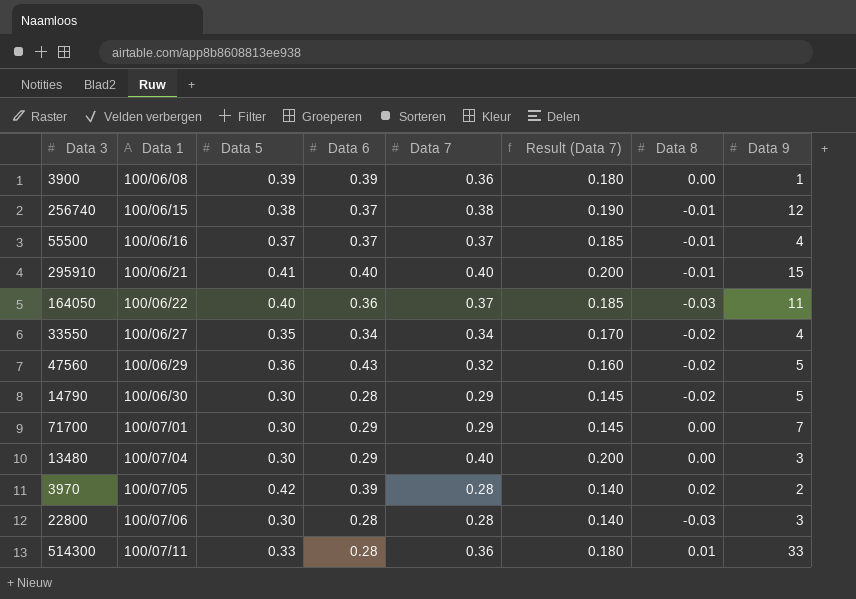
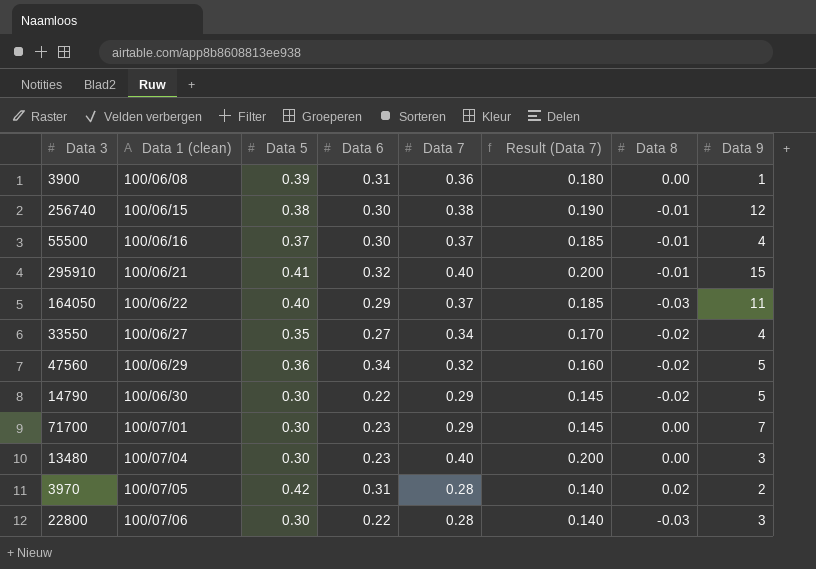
column name: Data 1 -> Data 1 (clean)
row 514300: 100/07/11 | 0.33 | 0.28 | 0.36 | 0.180 | 0.01 | 33 -> none
3900 | Data 6: 0.39 -> 0.31
256740 | Data 6: 0.37 -> 0.30
55500 | Data 6: 0.37 -> 0.30
295910 | Data 6: 0.40 -> 0.32
164050 | Data 6: 0.36 -> 0.29
33550 | Data 6: 0.34 -> 0.27
47560 | Data 6: 0.43 -> 0.34
14790 | Data 6: 0.28 -> 0.22
71700 | Data 6: 0.29 -> 0.23
13480 | Data 6: 0.29 -> 0.23
3970 | Data 6: 0.39 -> 0.31
22800 | Data 6: 0.28 -> 0.22

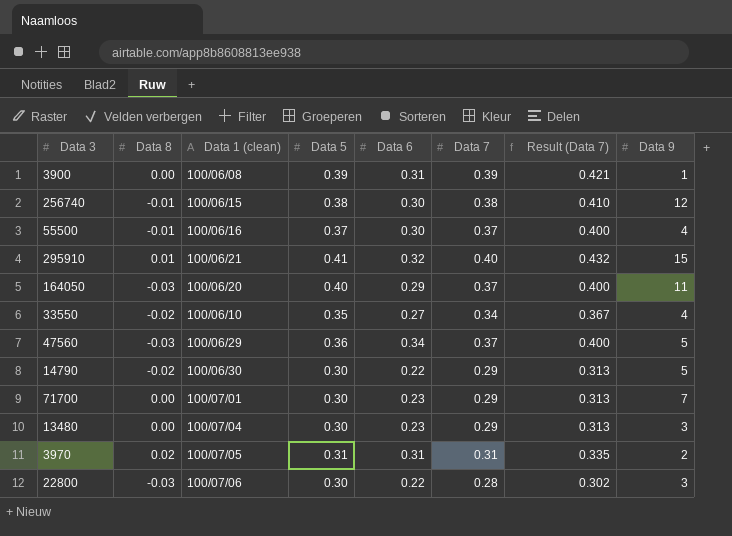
column Data 8 | position: 7 -> 2
column Result (Data 7) | formula: [Data 7] * 0.5 -> [Data 7] * 1.08
3900 | Data 7: 0.36 -> 0.39
295910 | Data 8: -0.01 -> 0.01
164050 | Data 1 (clean): 100/06/22 -> 100/06/20
33550 | Data 1 (clean): 100/06/27 -> 100/06/10
47560 | Data 8: -0.02 -> -0.03
47560 | Data 7: 0.32 -> 0.37
13480 | Data 7: 0.40 -> 0.29
3970 | Data 5: 0.42 -> 0.31
3970 | Data 7: 0.28 -> 0.31

